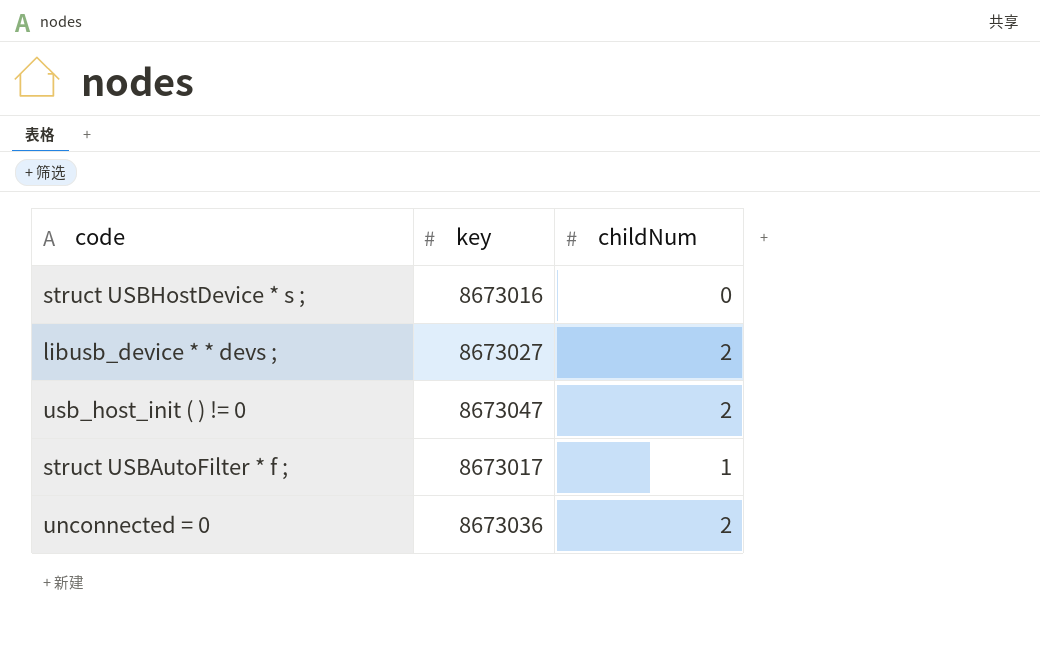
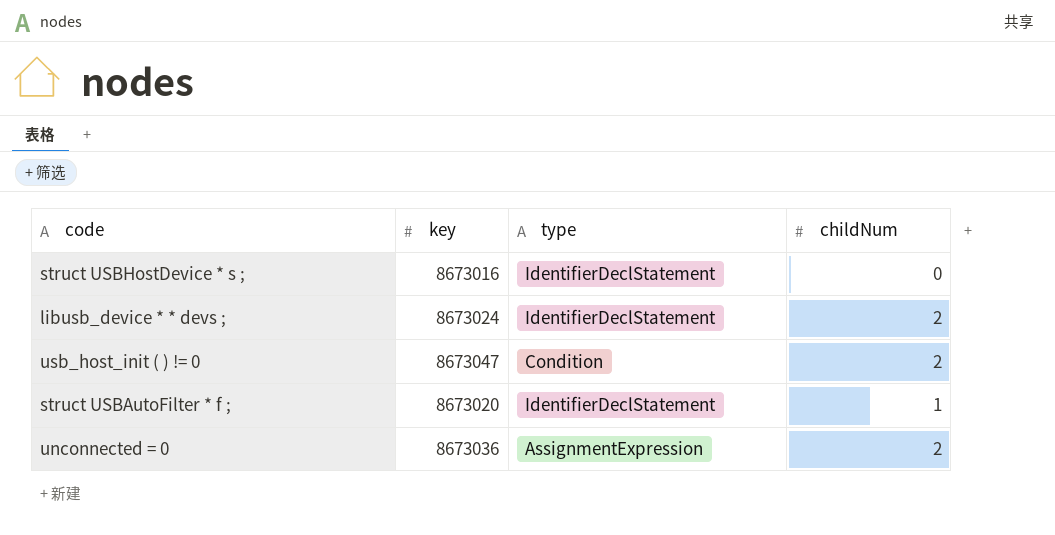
column type | position: none -> 3
libusb_device * * devs ; | key: 8673027 -> 8673024
struct USBAutoFilter * f ; | key: 8673017 -> 8673020

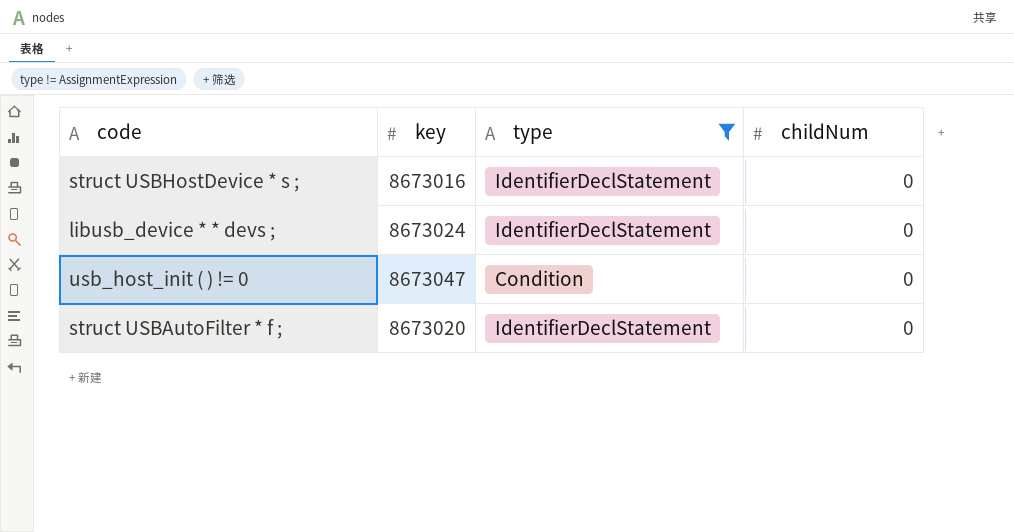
filter: none -> type != AssignmentExpression
libusb_device * * devs ; | childNum: 2 -> 0
usb_host_init ( ) != 0 | childNum: 2 -> 0
struct USBAutoFilter * f ; | childNum: 1 -> 0

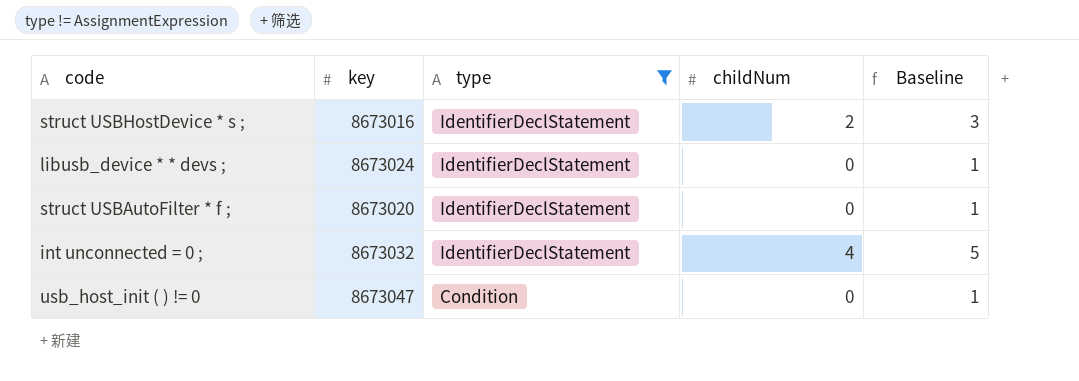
row order: none -> type descending
column Baseline | formula: none -> [childNum] + 1
struct USBHostDevice * s ; | childNum: 0 -> 2
row int unconnected = 0 ;: none -> 8673032 | IdentifierDeclStatement | 4 | 5

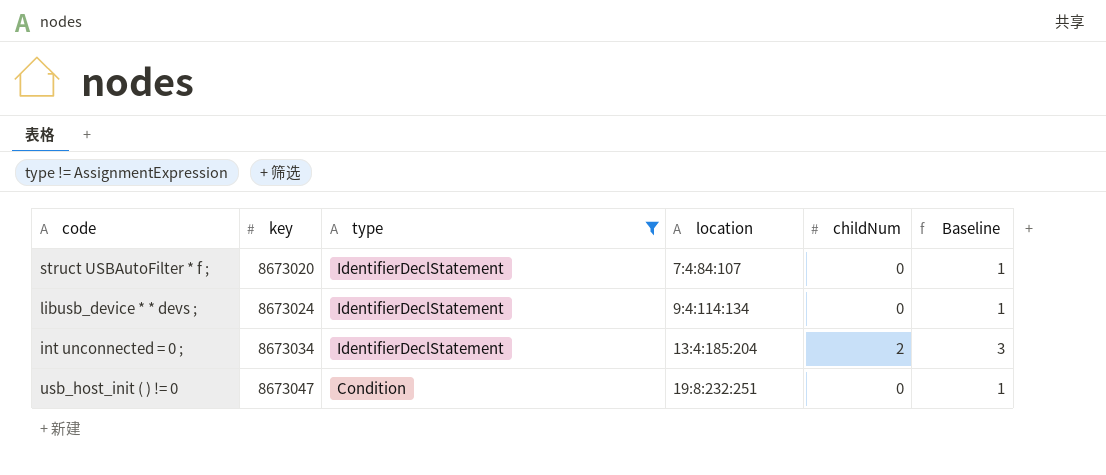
row order: type descending -> key ascending
column location | position: none -> 4
row struct USBHostDevice * s ;: 8673016 | IdentifierDeclStatement | 2 | 3 -> none
int unconnected = 0 ; | key: 8673032 -> 8673034
int unconnected = 0 ; | childNum: 4 -> 2
int unconnected = 0 ; | Baseline: 5 -> 3

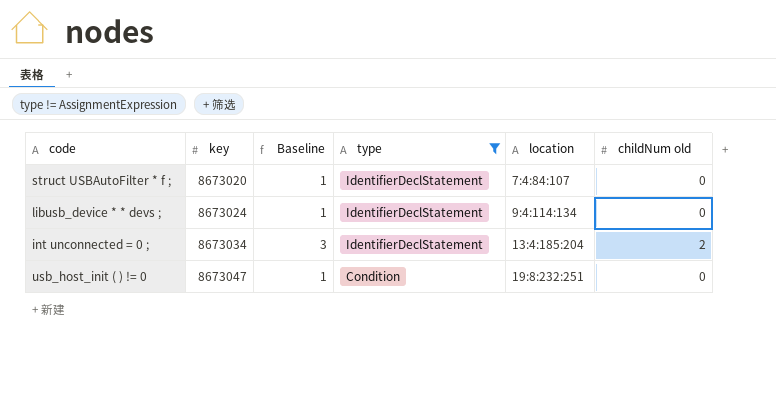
column Baseline | position: 6 -> 3
column name: childNum -> childNum old

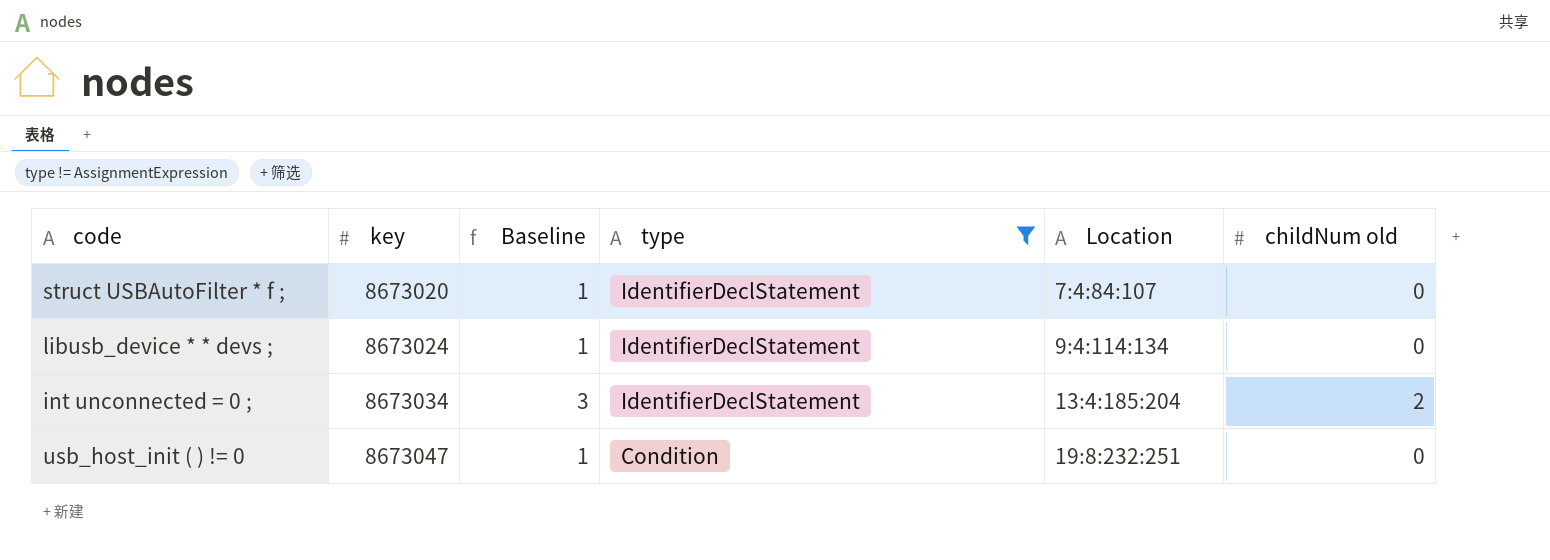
column name: location -> Location

